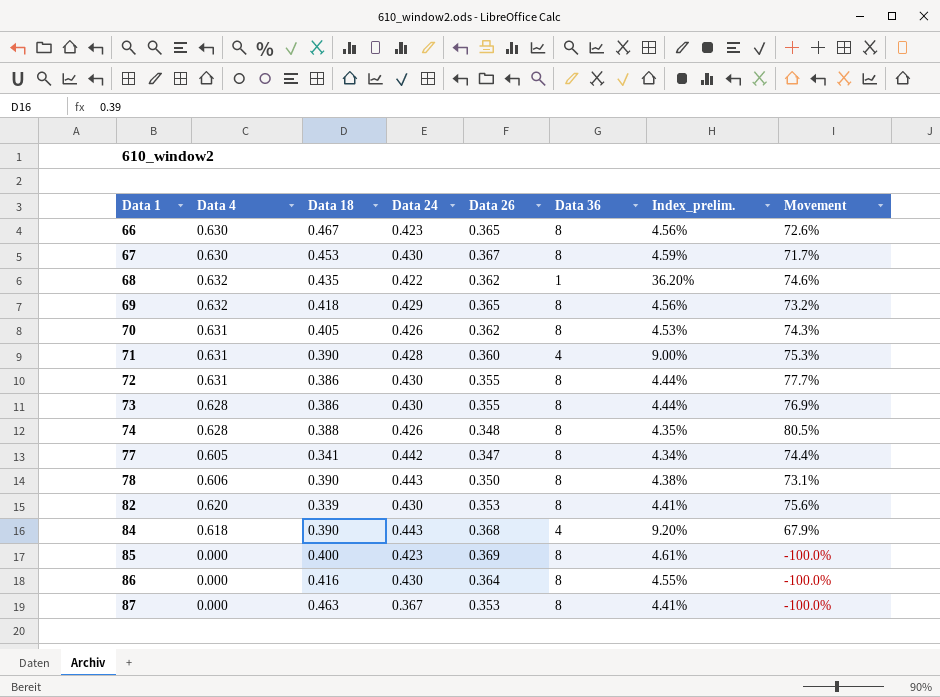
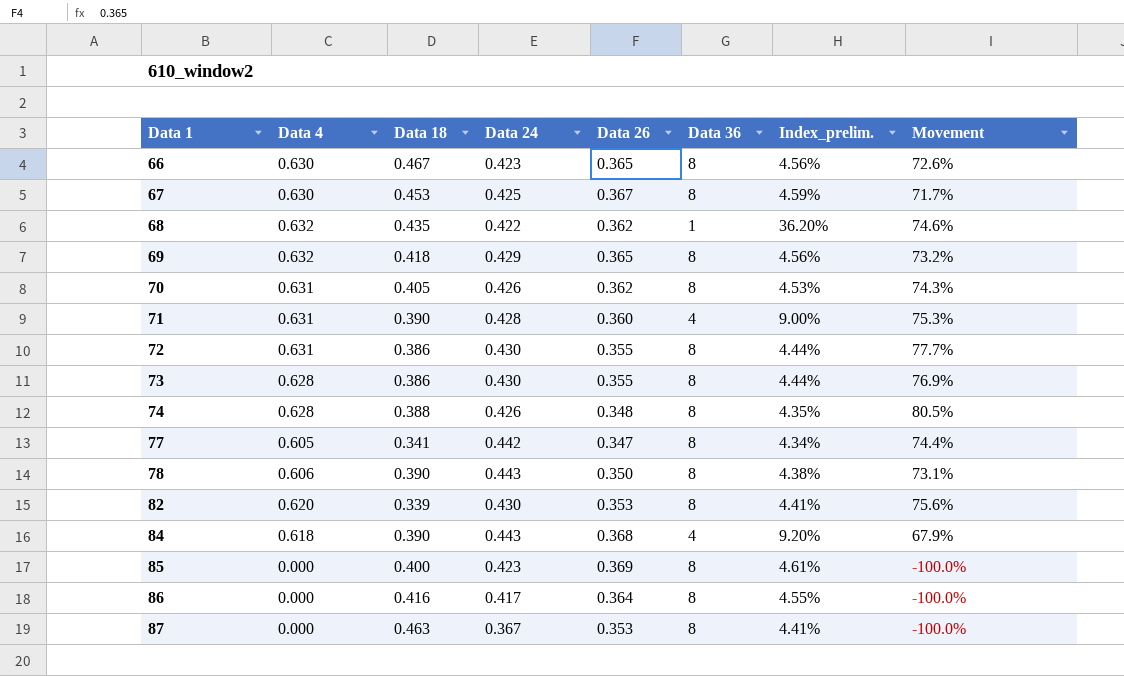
67 | Data 24: 0.430 -> 0.425
86 | Data 24: 0.430 -> 0.417

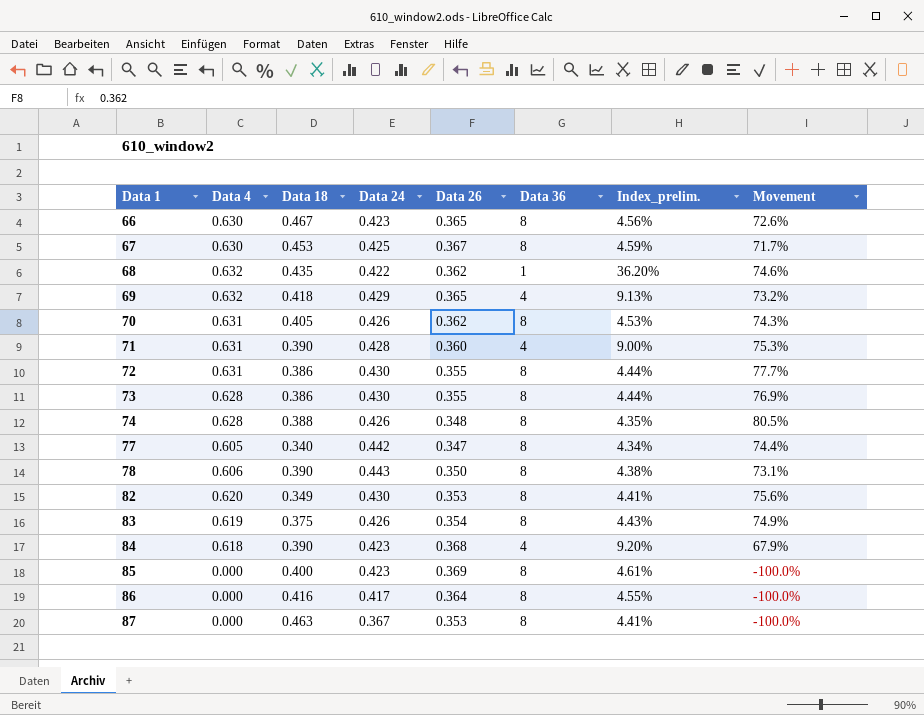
69 | Data 36: 8 -> 4
69 | Index_prelim.: 4.56% -> 9.13%
77 | Data 18: 0.341 -> 0.340
82 | Data 18: 0.339 -> 0.349
row 83: none -> 0.619 | 0.375 | 0.426 | 0.354 | 8 | 4.43% | 74.9%
84 | Data 24: 0.443 -> 0.423

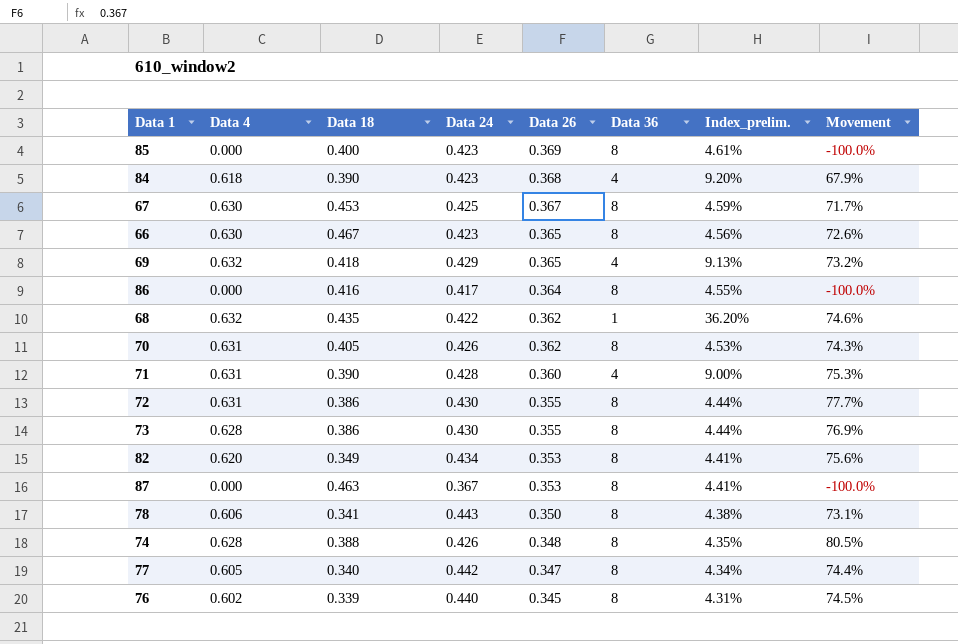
row order: Data 1 ascending -> Data 26 descending
row 83: 0.619 | 0.375 | 0.426 | 0.354 | 8 | 4.43% | 74.9% -> none
82 | Data 24: 0.430 -> 0.434
78 | Data 18: 0.390 -> 0.341
row 76: none -> 0.602 | 0.339 | 0.440 | 0.345 | 8 | 4.31% | 74.5%

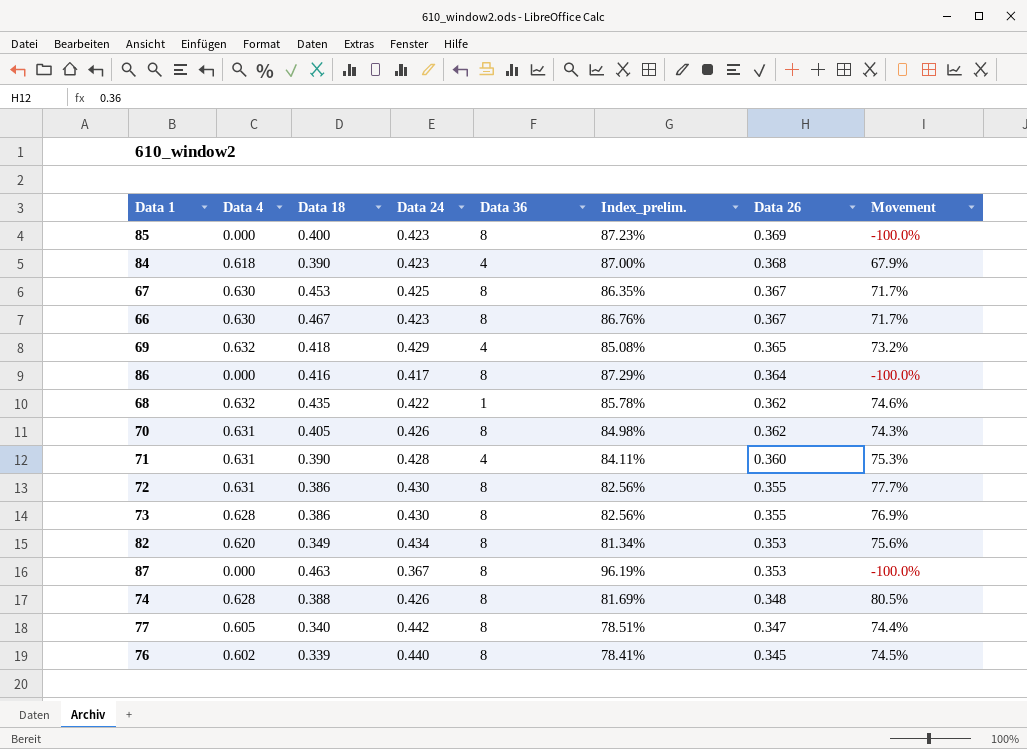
column Index_prelim. | formula: [Data 26] / [Data 36] -> [Data 26] / [Data 24]
column Data 26 | position: 5 -> 7
row 78: 0.606 | 0.341 | 0.443 | 0.350 | 8 | 4.38% | 73.1% -> none
66 | Data 26: 0.365 -> 0.367
66 | Movement: 72.6% -> 71.7%

